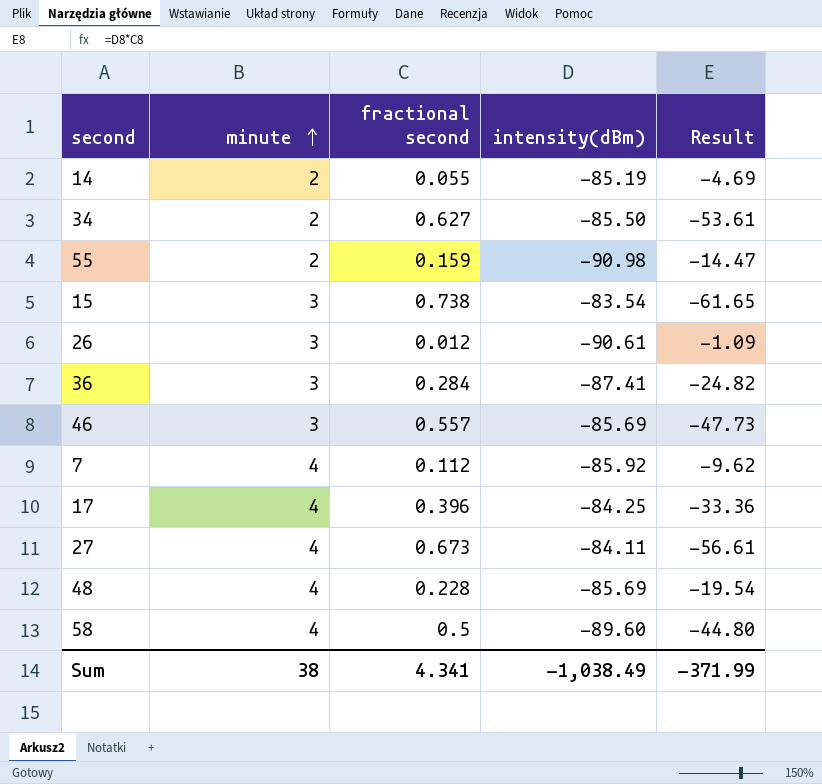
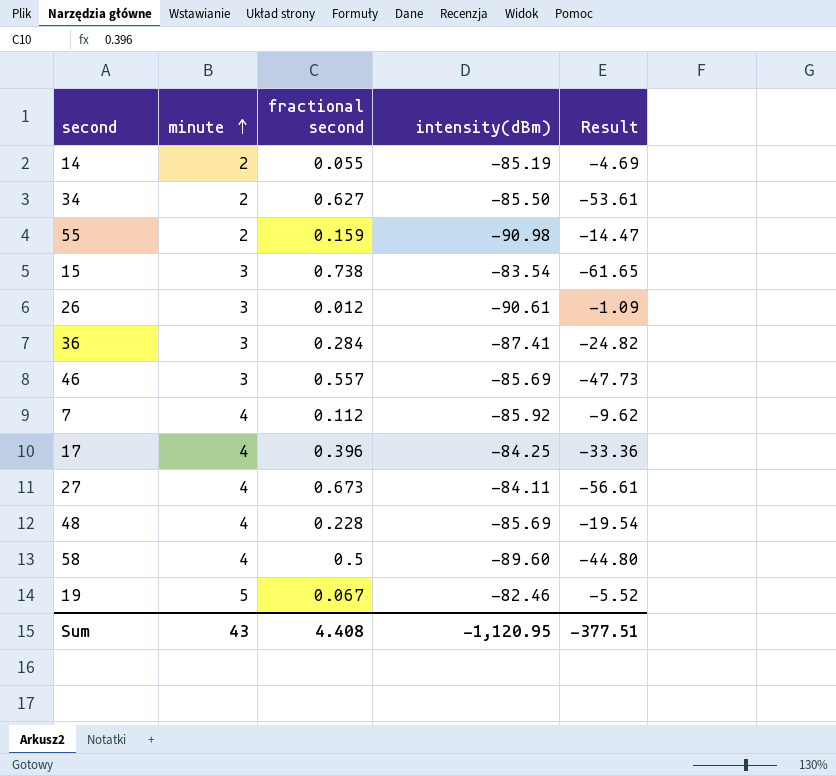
row 19: none -> 5 | 0.067 | -82.46 | -5.52
Sum | minute: 38 -> 43
Sum | fractional second: 4.341 -> 4.408
Sum | intensity(dBm): -1,038.49 -> -1,120.95
Sum | Result: -371.99 -> -377.51

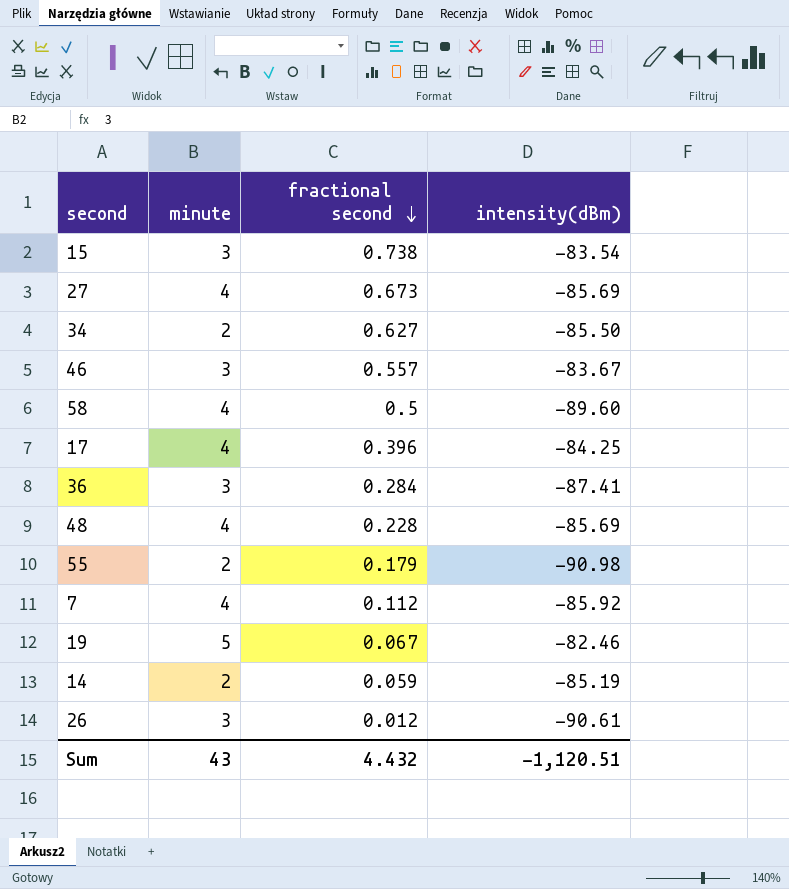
row order: minute ascending -> fractional second descending
column Result | formula: [fractional second] * [intensity(dBm)] -> none
27 | intensity(dBm): -84.11 -> -85.69
46 | intensity(dBm): -85.69 -> -83.67
55 | fractional second: 0.159 -> 0.179
14 | fractional second: 0.055 -> 0.059
Sum | fractional second: 4.408 -> 4.432
Sum | intensity(dBm): -1,120.95 -> -1,120.51

